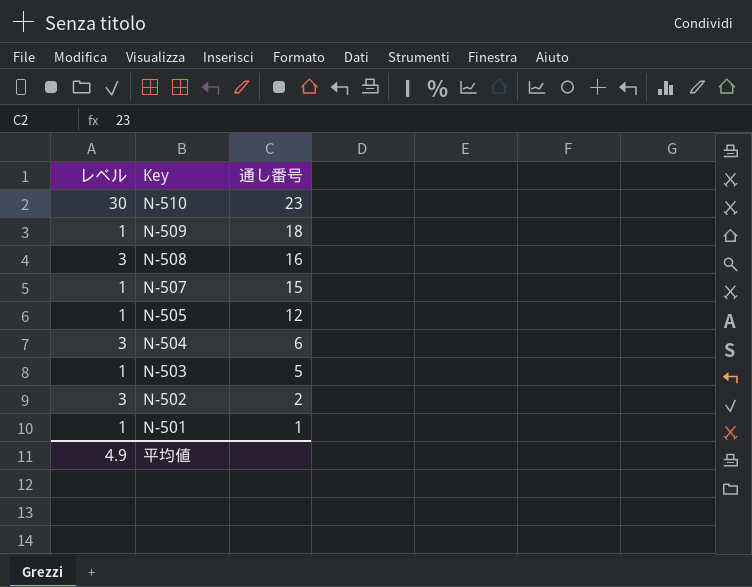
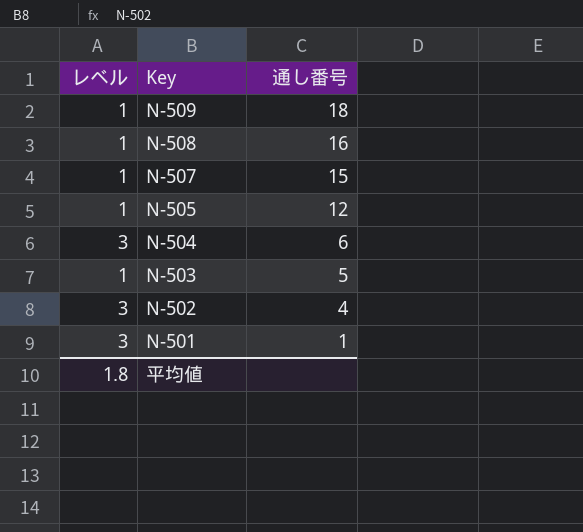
row N-510: 30 | 23 -> none
N-508 | レベル: 3 -> 1
N-502 | 通し番号: 2 -> 4
N-501 | レベル: 1 -> 3
平均値 | レベル: 4.9 -> 1.8

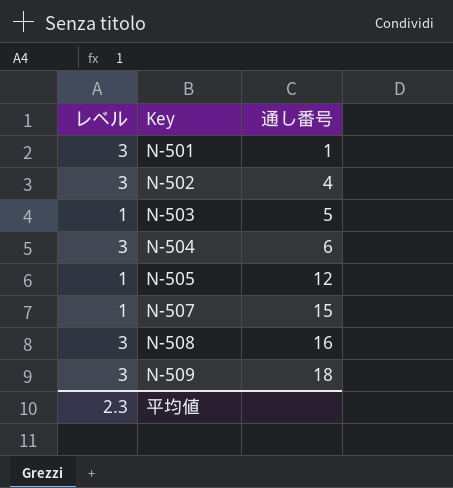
row order: Key descending -> Key ascending
N-508 | レベル: 1 -> 3
N-509 | レベル: 1 -> 3
平均値 | レベル: 1.8 -> 2.3

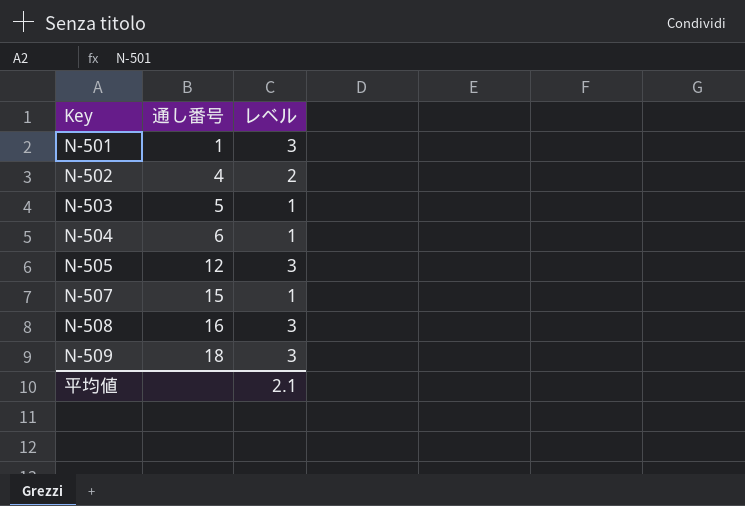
column レベル | position: 1 -> 3
N-502 | レベル: 3 -> 2
N-504 | レベル: 3 -> 1
N-505 | レベル: 1 -> 3
平均値 | レベル: 2.3 -> 2.1

